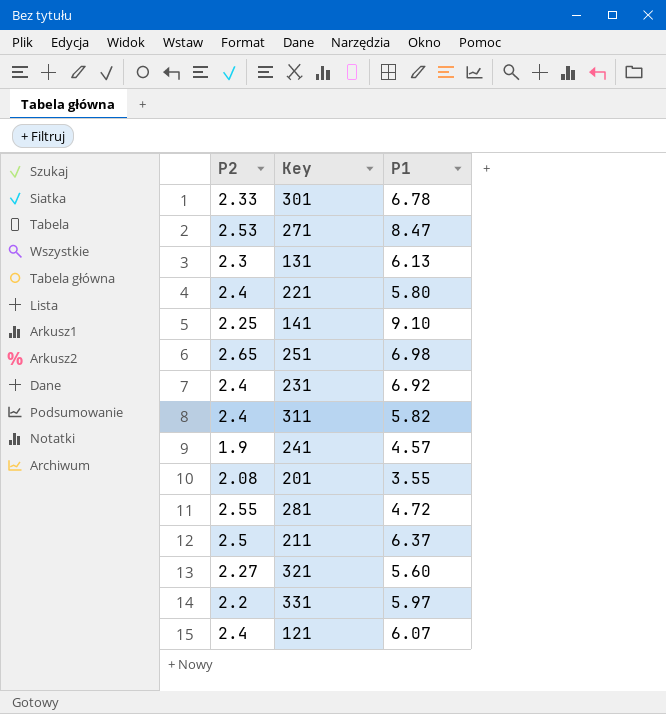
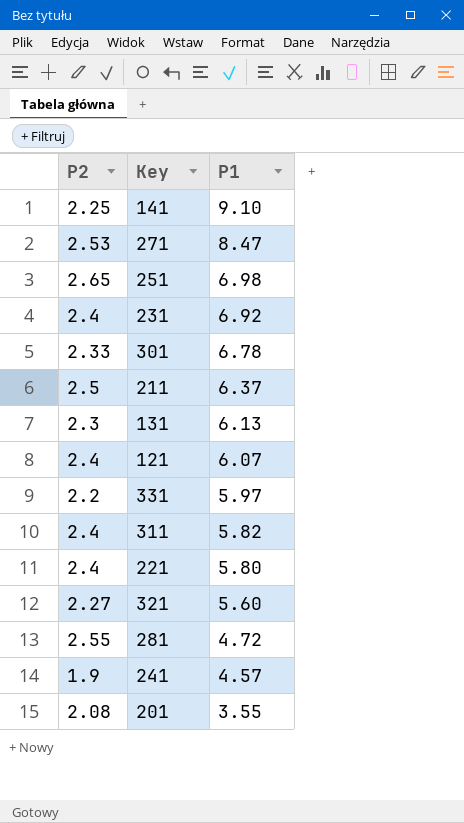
row order: none -> P1 descending

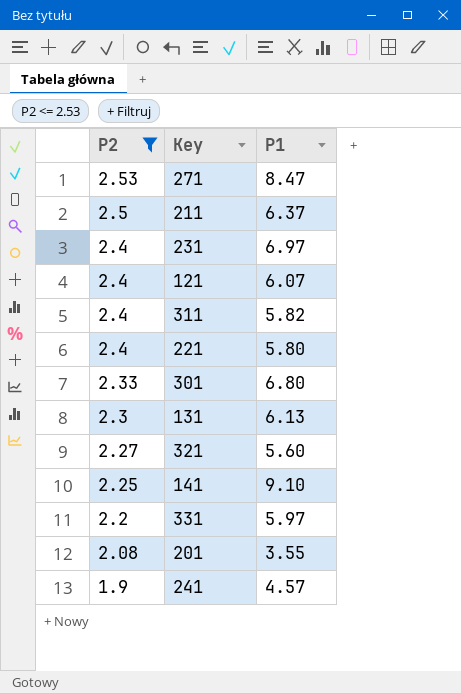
filter: none -> P2 <= 2.53
row order: P1 descending -> P2 descending
231 | P1: 6.92 -> 6.97
301 | P1: 6.78 -> 6.80

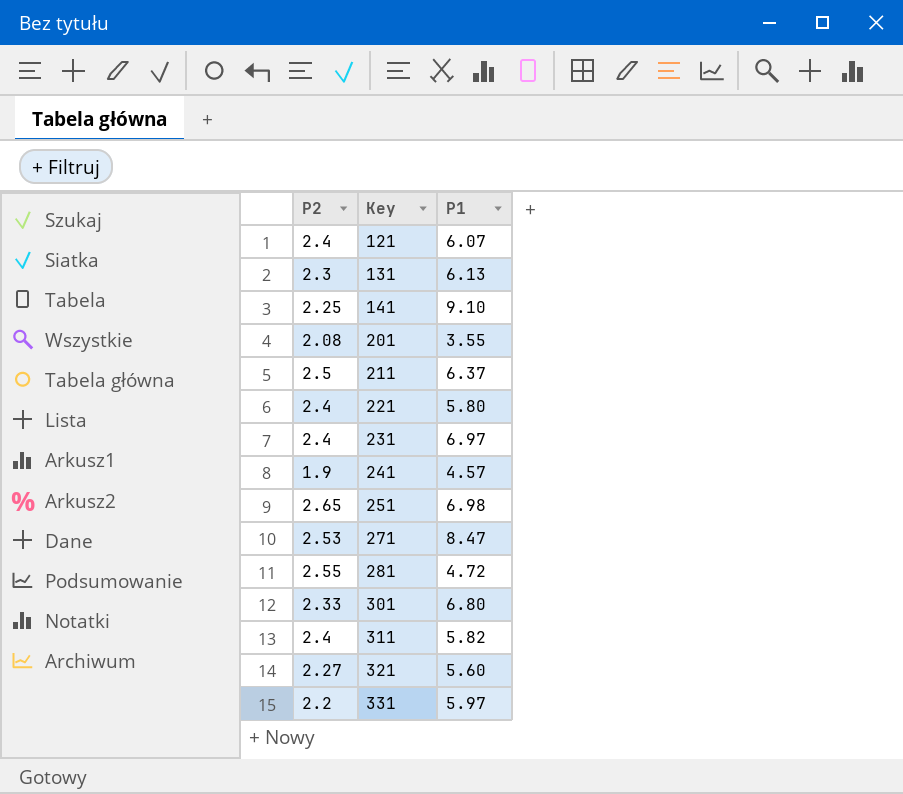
filter: P2 <= 2.53 -> none
row order: P2 descending -> Key ascending

